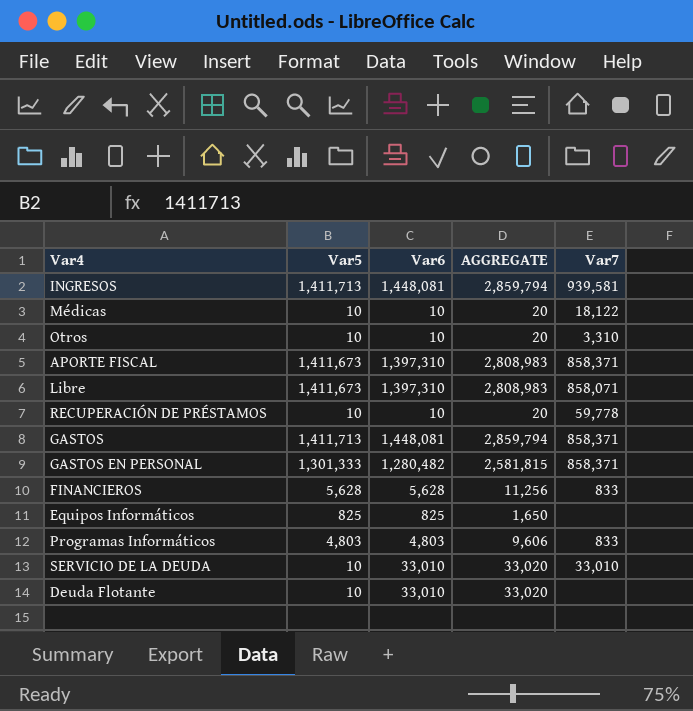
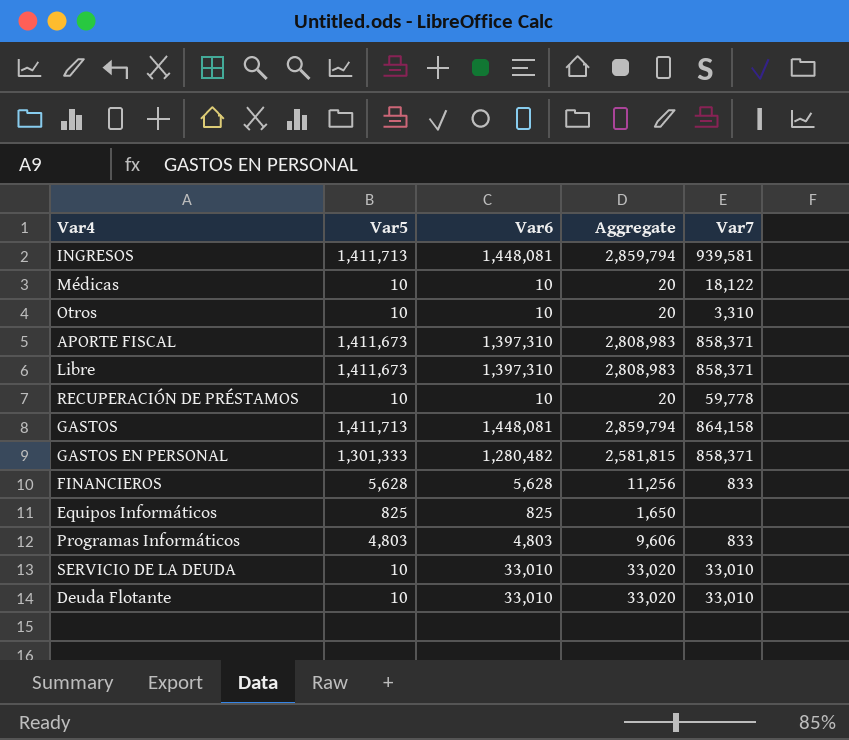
column name: AGGREGATE -> Aggregate
Libre | Var7: 858,071 -> 858,371
GASTOS | Var7: 858,371 -> 864,158
Deuda Flotante | Var7: none -> 33,010

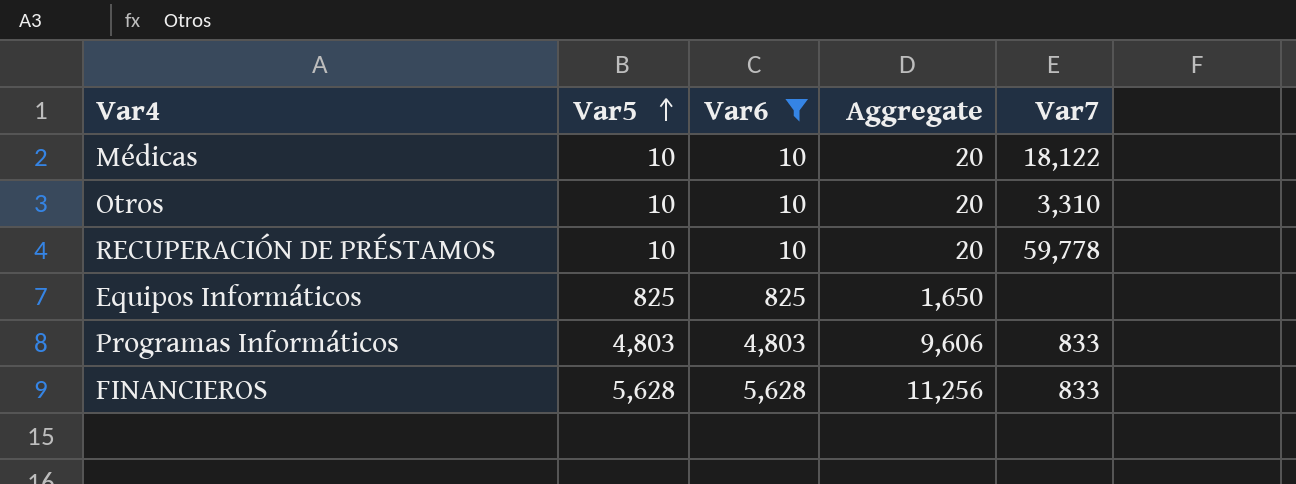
filter: none -> Var6 <= 5,628
row order: none -> Var5 ascending

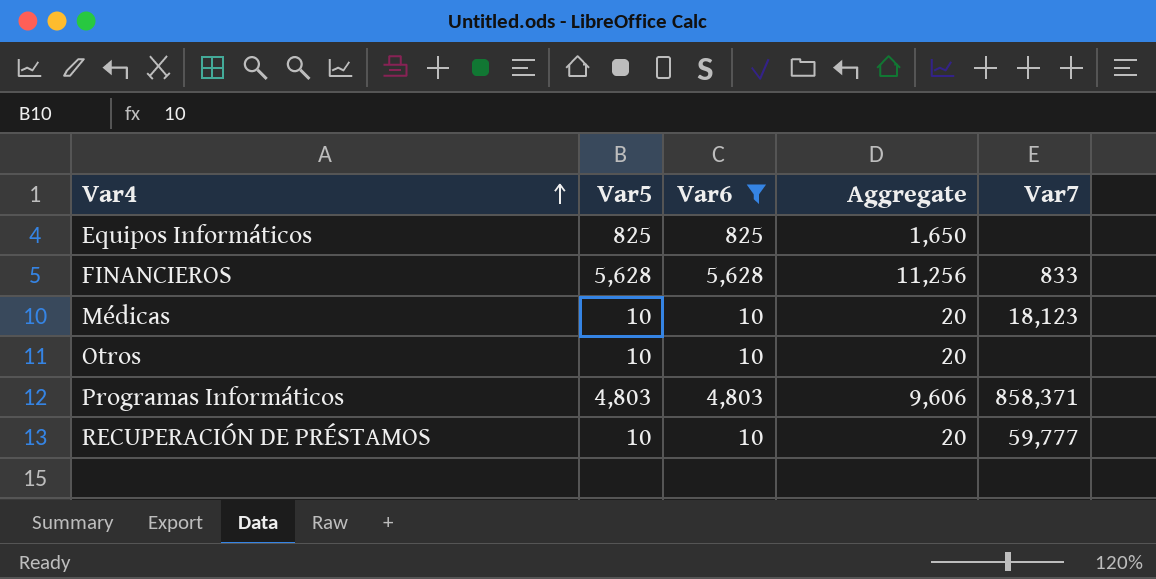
row order: Var5 ascending -> Var4 ascending
Médicas | Var7: 18,122 -> 18,123
Otros | Var7: 3,310 -> none
Programas Informáticos | Var7: 833 -> 858,371
RECUPERACIÓN DE PRÉSTAMOS | Var7: 59,778 -> 59,777

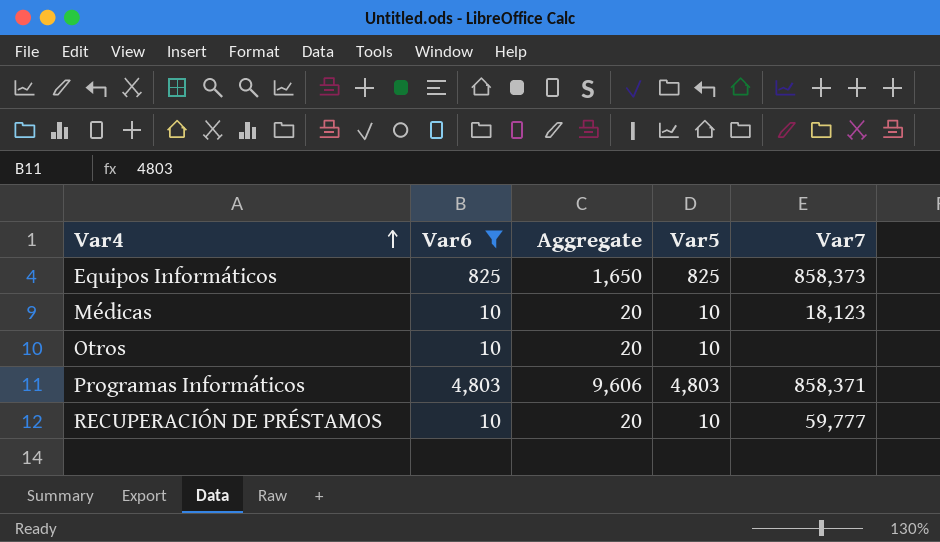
column Var5 | position: 2 -> 4
row FINANCIEROS: 5,628 | 5,628 | 11,256 | 833 -> none
Equipos Informáticos | Var7: none -> 858,373

